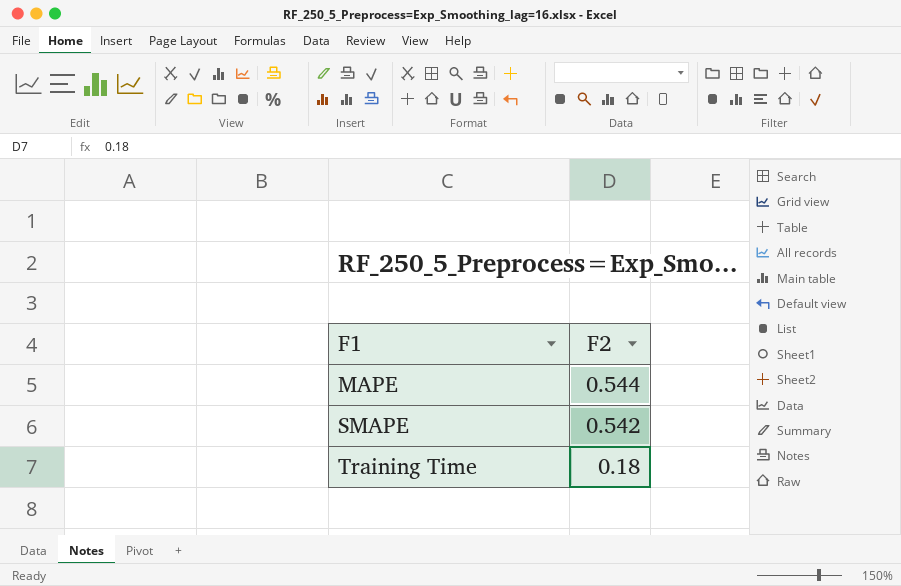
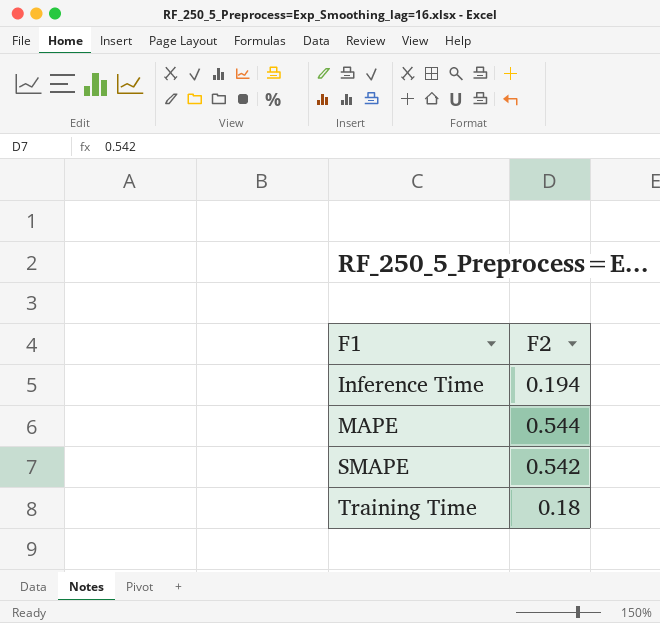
row Inference Time: none -> 0.194

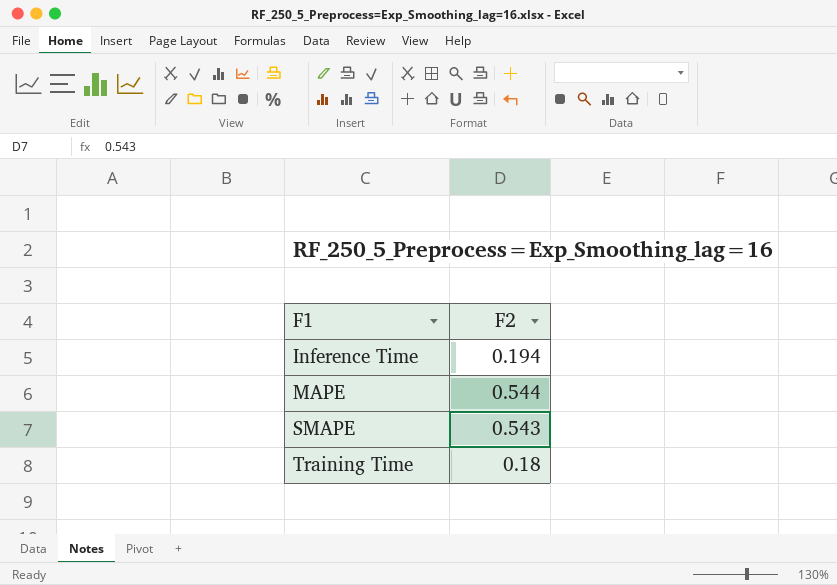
SMAPE | F2: 0.542 -> 0.543

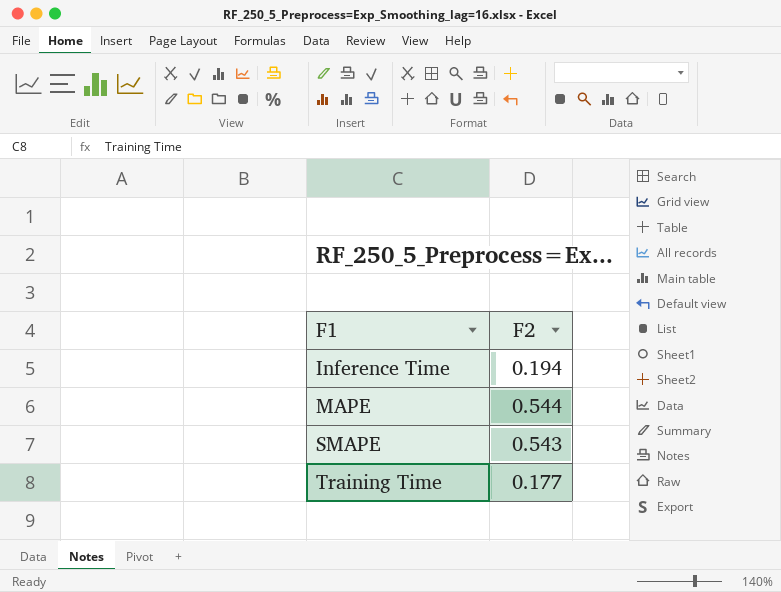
Training Time | F2: 0.18 -> 0.177

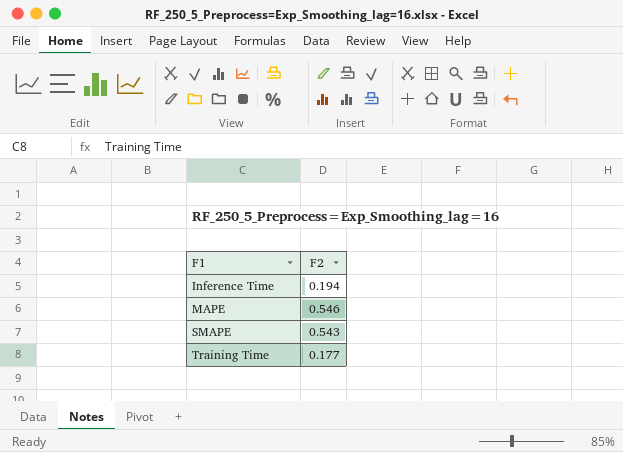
MAPE | F2: 0.544 -> 0.546

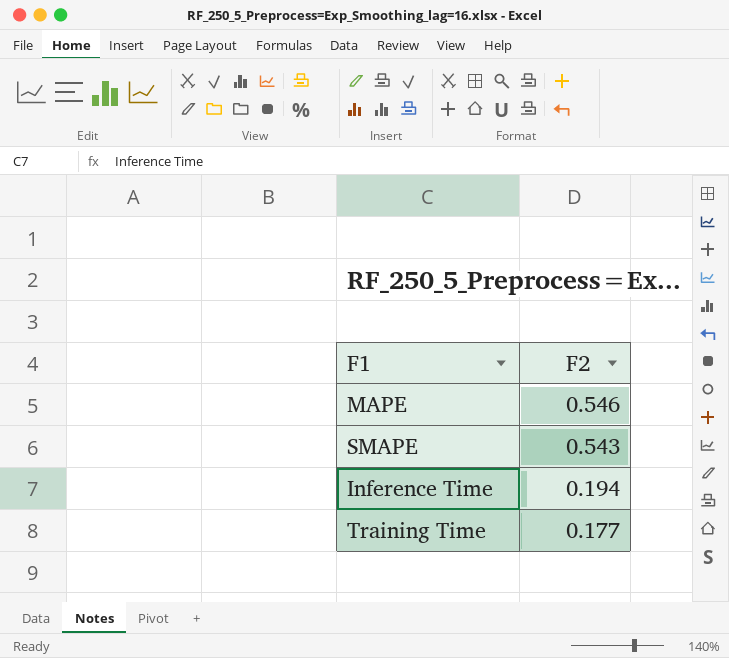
row order: F1 ascending -> F2 descending

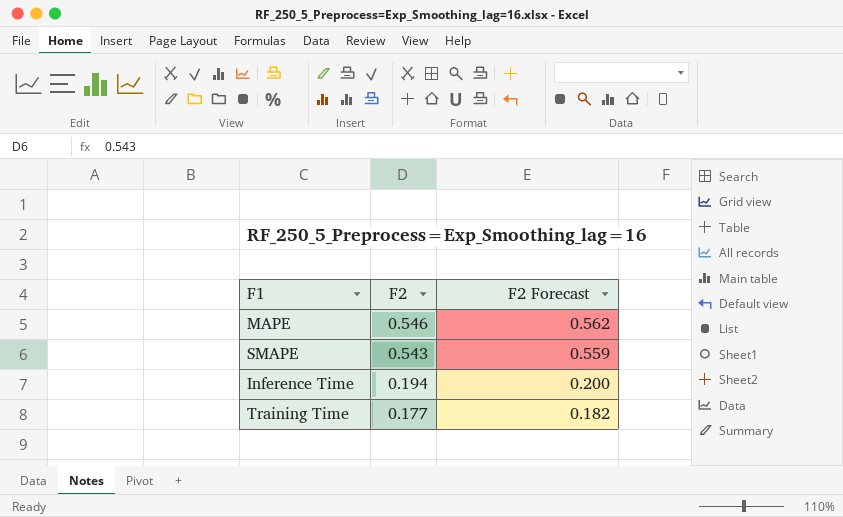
column F2 Forecast | formula: none -> [F2] * 1.03

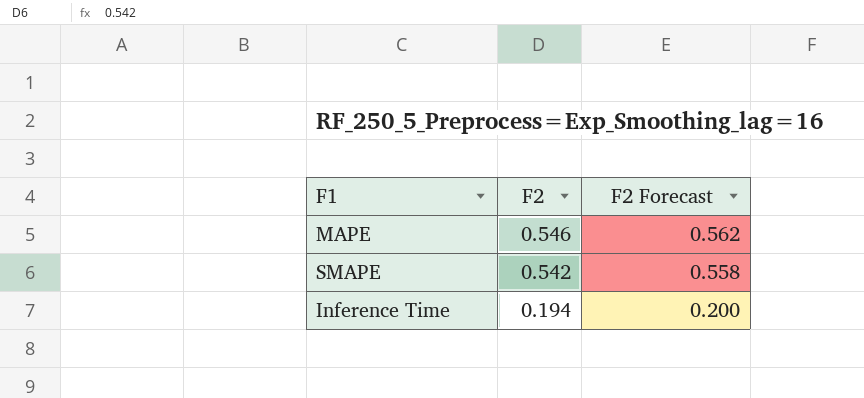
row Training Time: 0.177 | 0.182 -> none
SMAPE | F2: 0.543 -> 0.542
SMAPE | F2 Forecast: 0.559 -> 0.558

